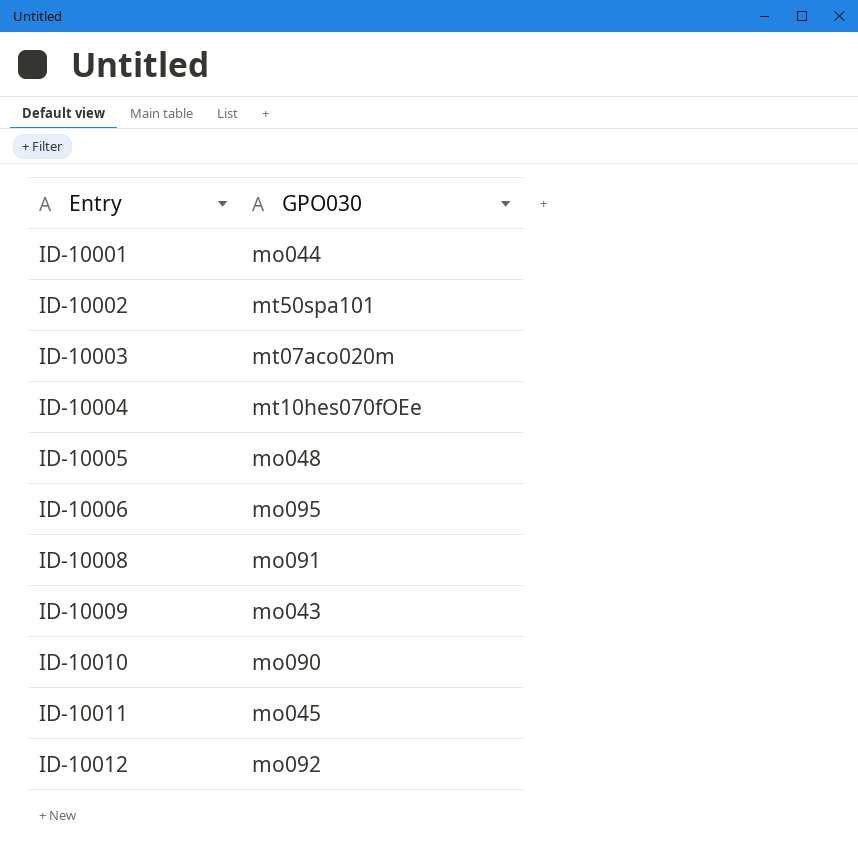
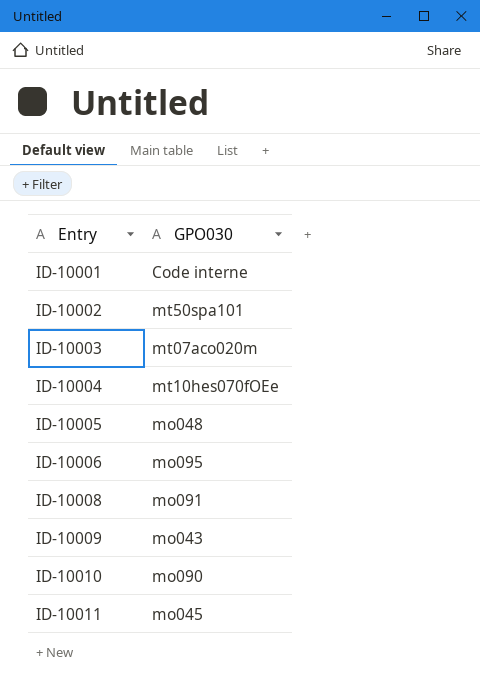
row ID-10012: mo092 -> none
ID-10001 | GPO030: mo044 -> Code interne

